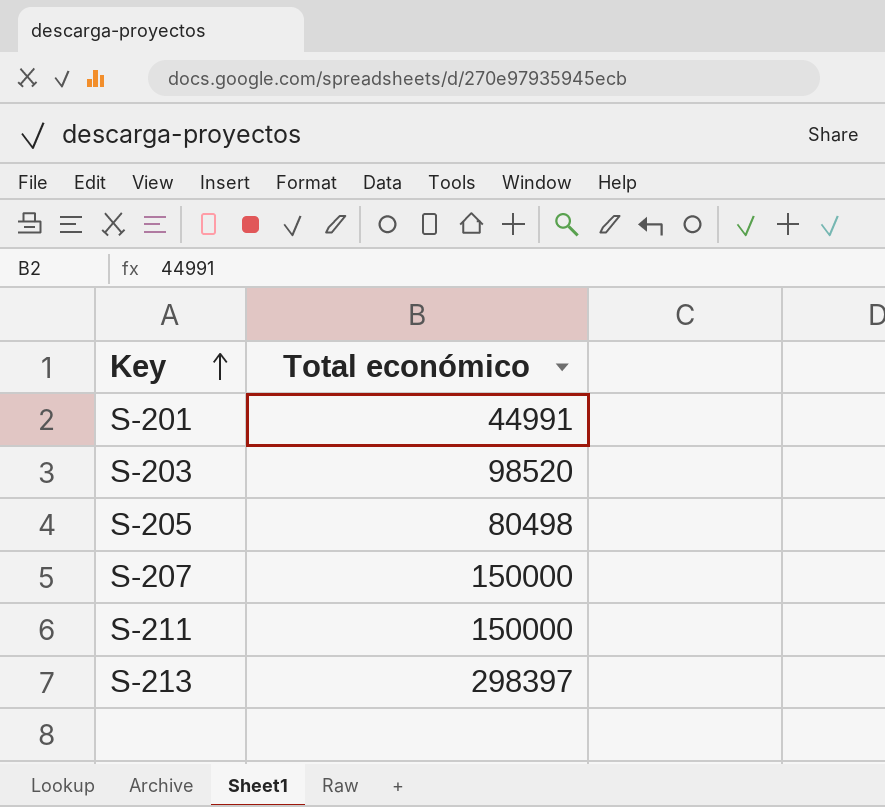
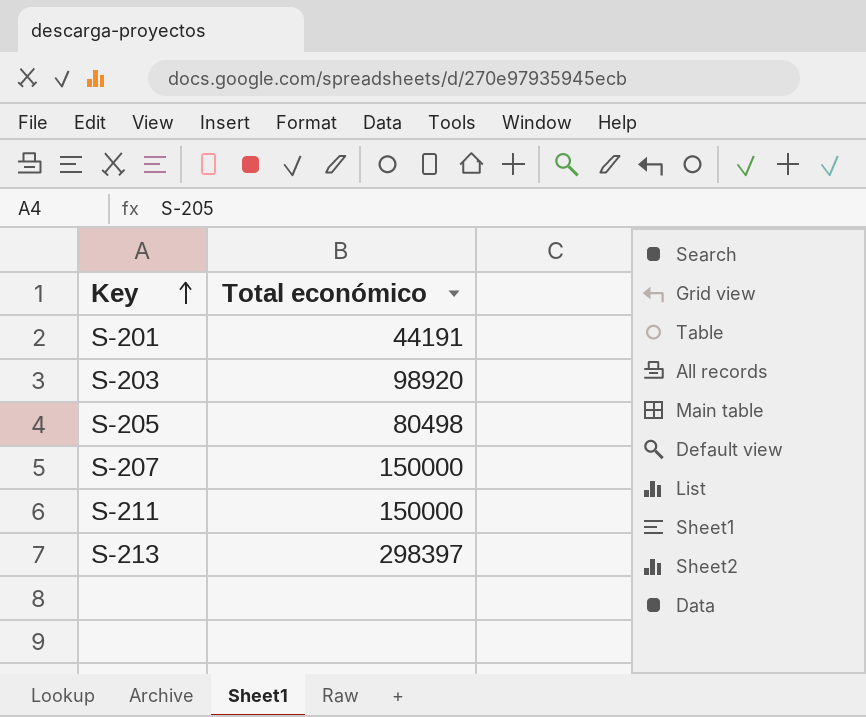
S-201 | Total económico: 44991 -> 44191
S-203 | Total económico: 98520 -> 98920

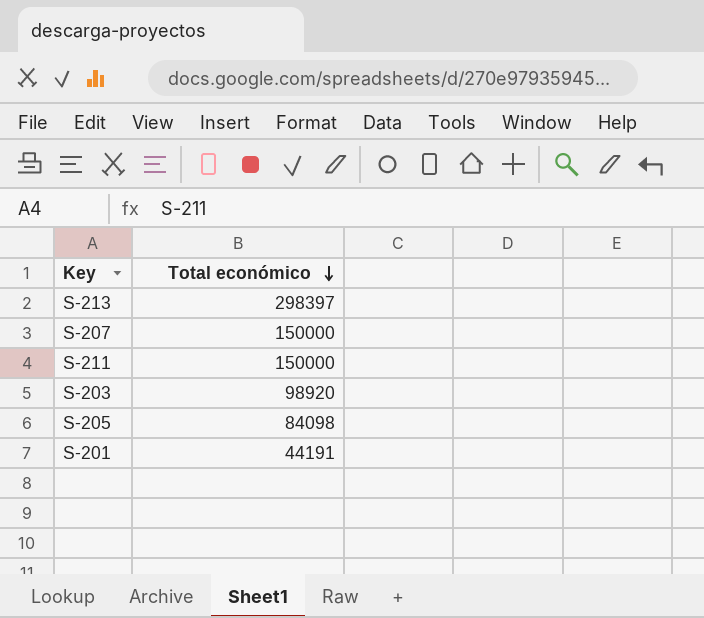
row order: Key ascending -> Total económico descending
S-205 | Total económico: 80498 -> 84098

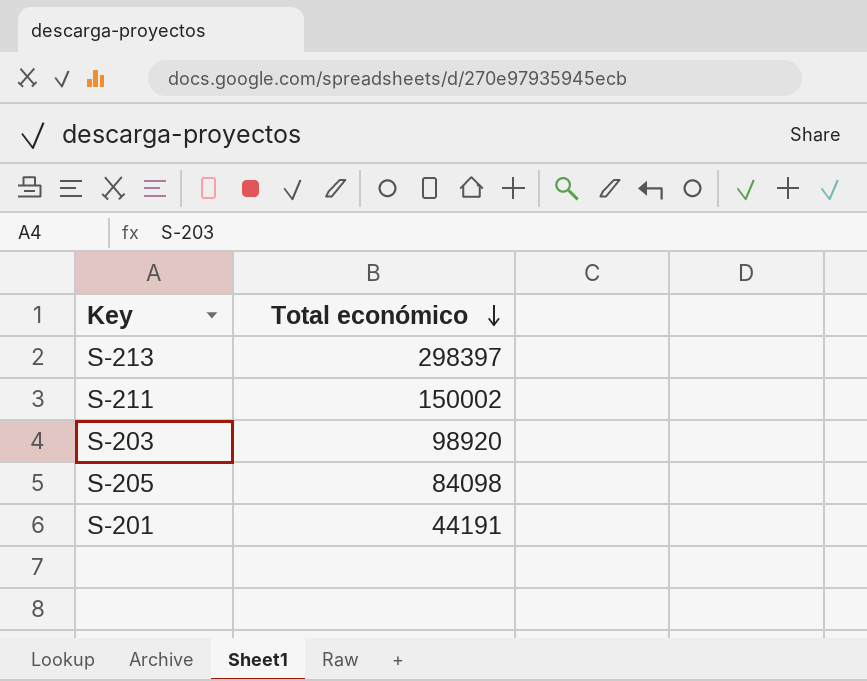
row S-207: 150000 -> none
S-211 | Total económico: 150000 -> 150002

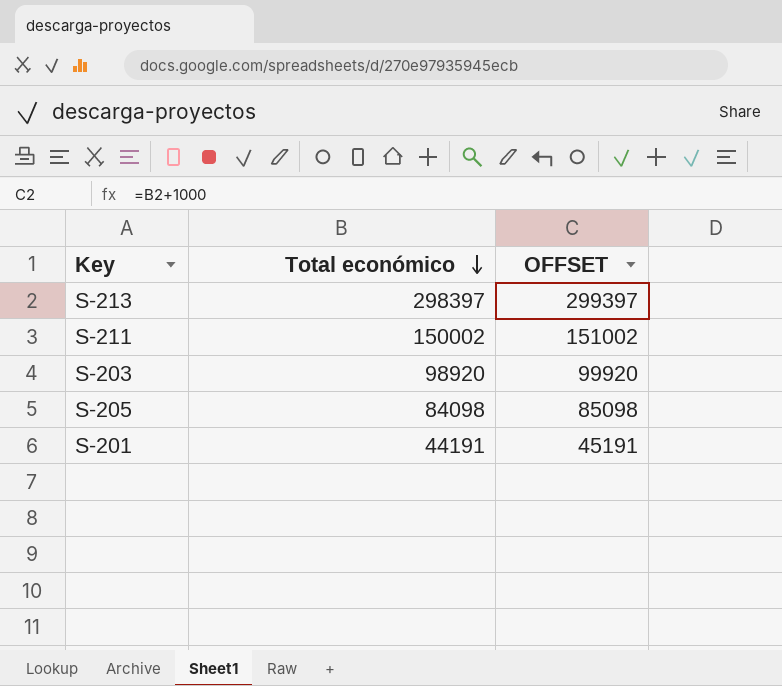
column OFFSET | formula: none -> [Total económico] + 1000

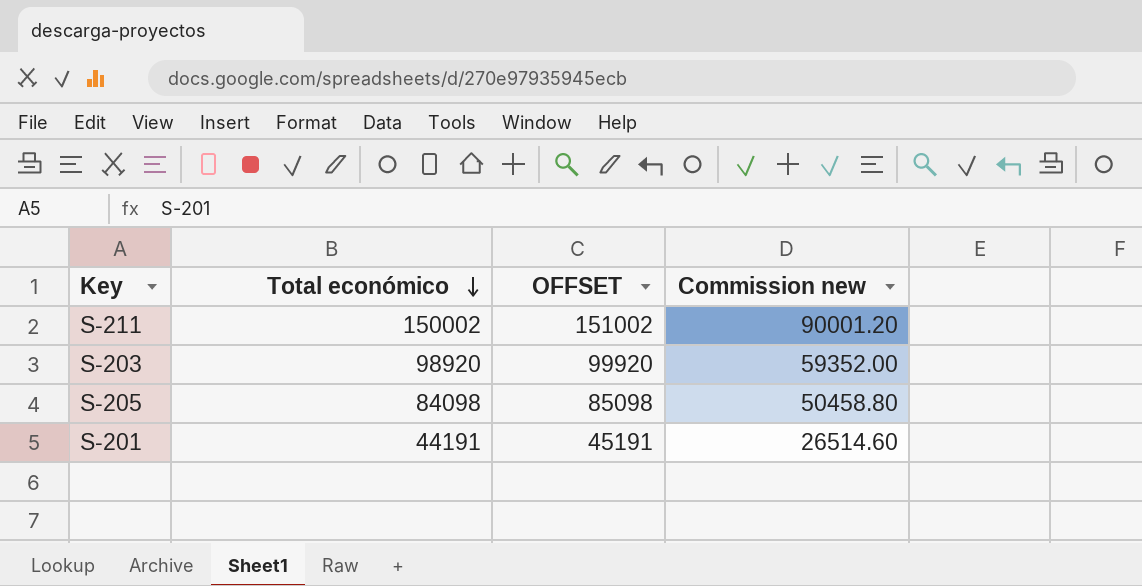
column Commission new | formula: none -> [Total económico] * 0.6
row S-213: 298397 | 299397 -> none

